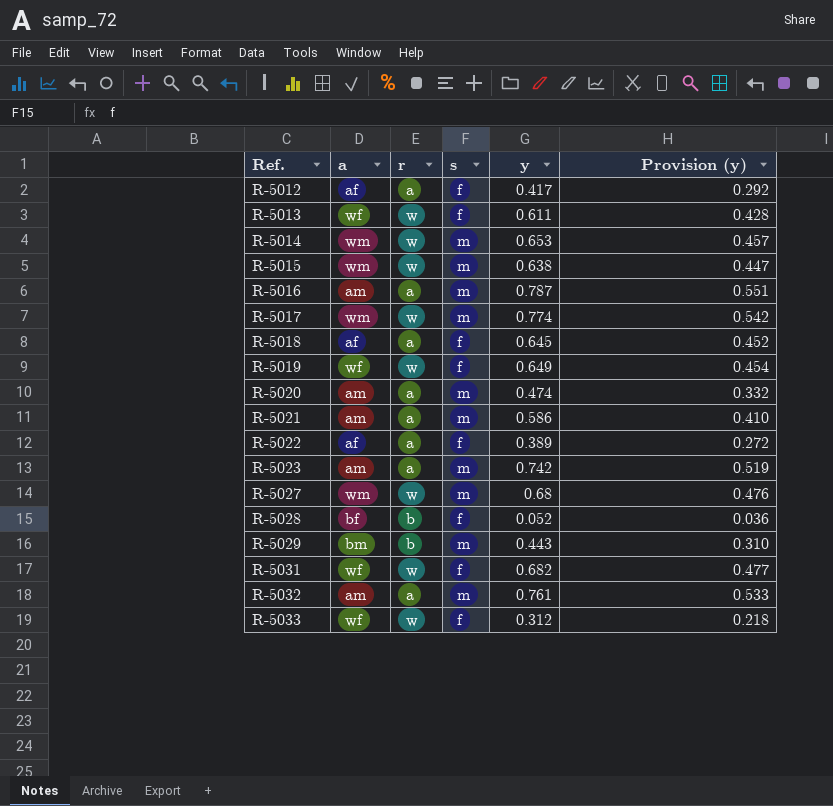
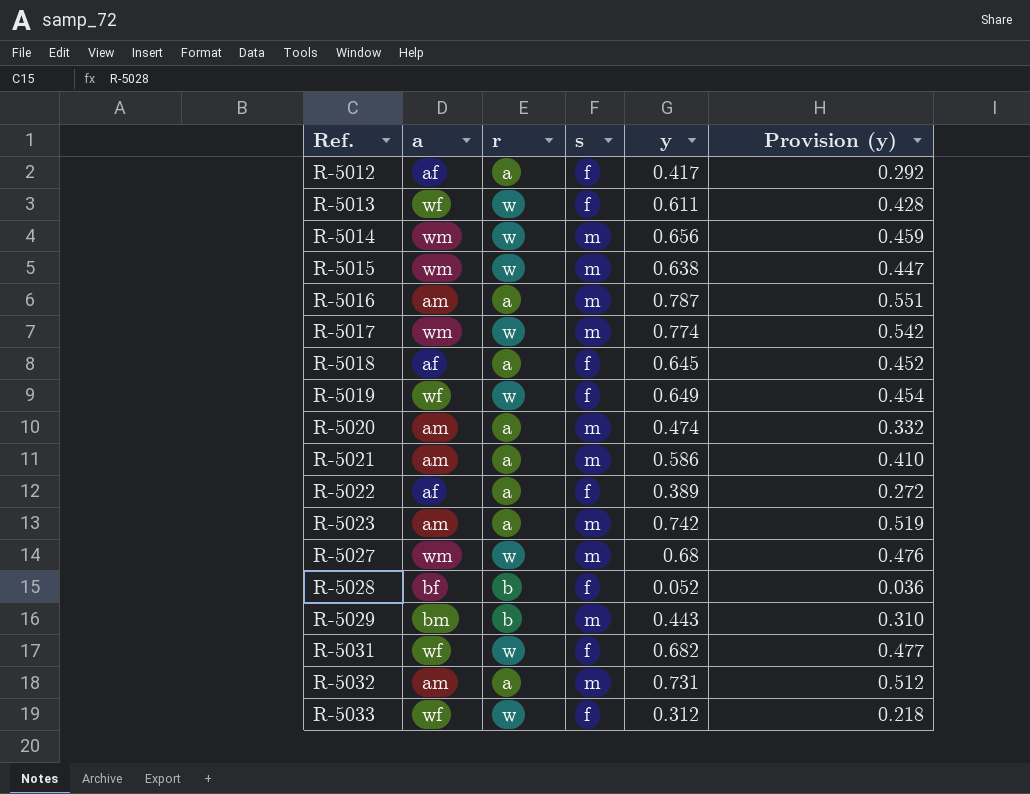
R-5014 | y: 0.653 -> 0.656
R-5014 | Provision (y): 0.457 -> 0.459
R-5032 | y: 0.761 -> 0.731
R-5032 | Provision (y): 0.533 -> 0.512

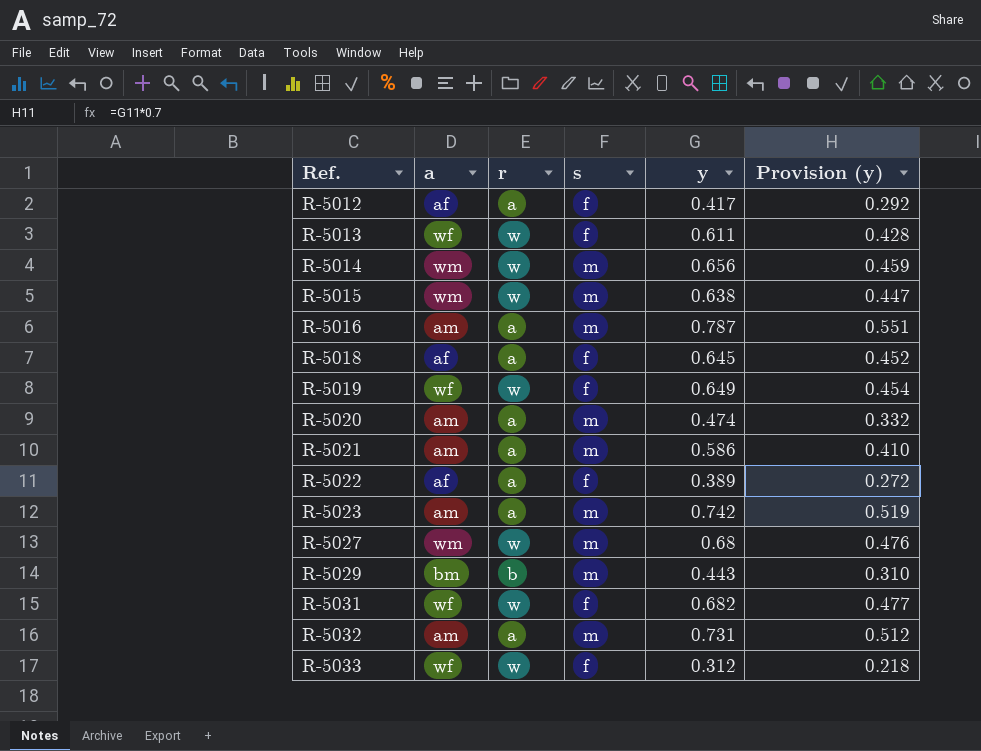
row R-5017: wm | w | m | 0.774 | 0.542 -> none
row R-5028: bf | b | f | 0.052 | 0.036 -> none

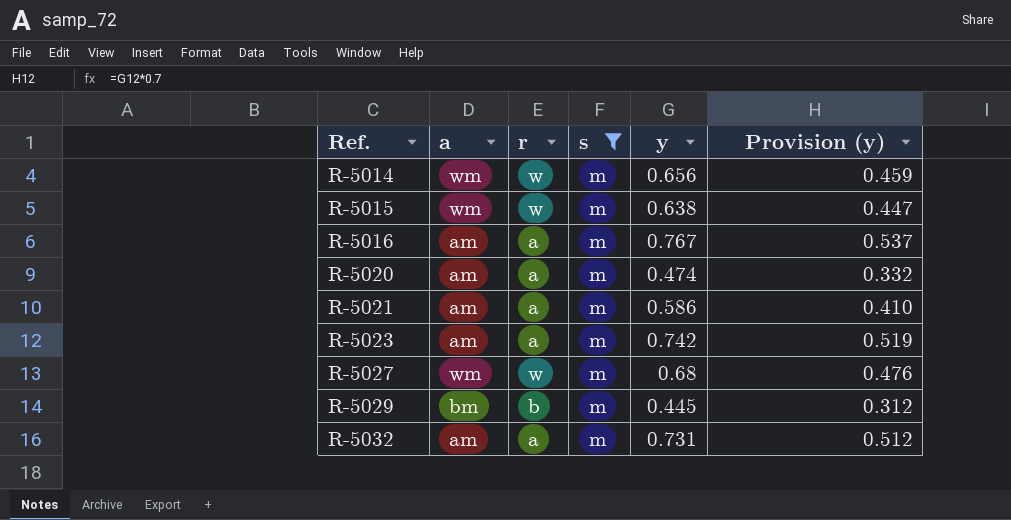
filter: none -> s = m
R-5016 | y: 0.787 -> 0.767
R-5016 | Provision (y): 0.551 -> 0.537
R-5029 | y: 0.443 -> 0.445
R-5029 | Provision (y): 0.310 -> 0.312

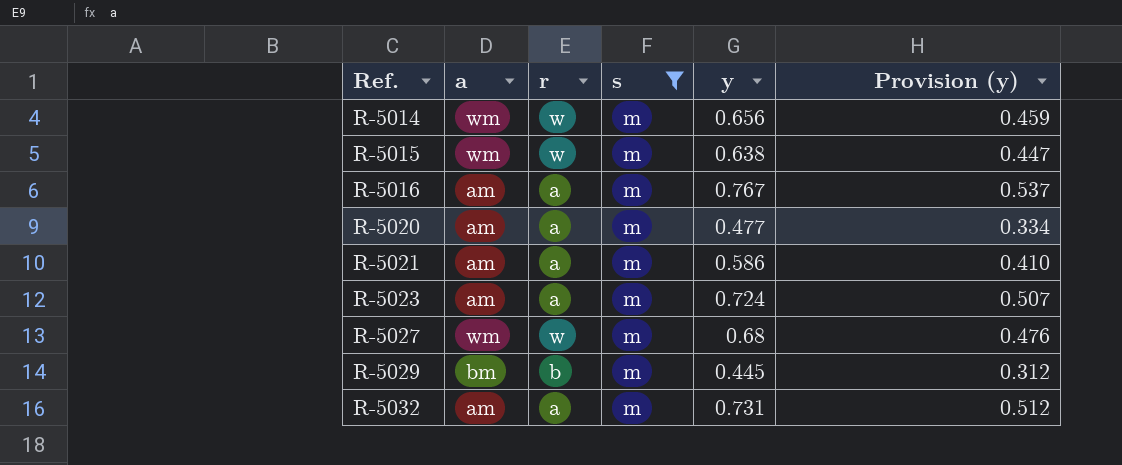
R-5020 | y: 0.474 -> 0.477
R-5020 | Provision (y): 0.332 -> 0.334
R-5023 | y: 0.742 -> 0.724
R-5023 | Provision (y): 0.519 -> 0.507

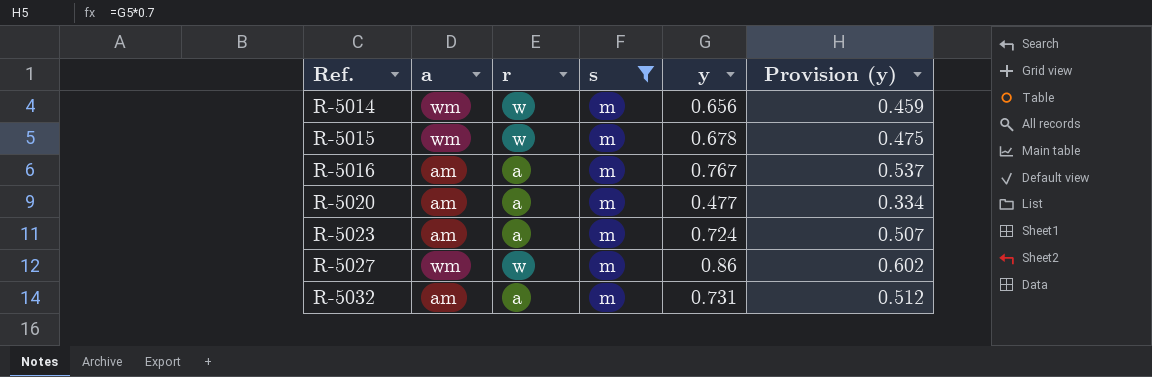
row R-5021: am | a | m | 0.586 | 0.410 -> none
row R-5029: bm | b | m | 0.445 | 0.312 -> none
R-5015 | y: 0.638 -> 0.678
R-5015 | Provision (y): 0.447 -> 0.475
R-5027 | y: 0.68 -> 0.86
R-5027 | Provision (y): 0.476 -> 0.602

